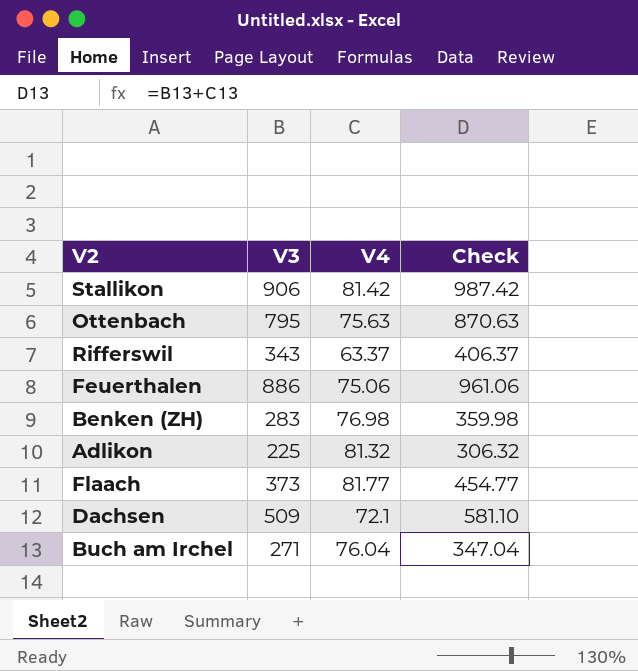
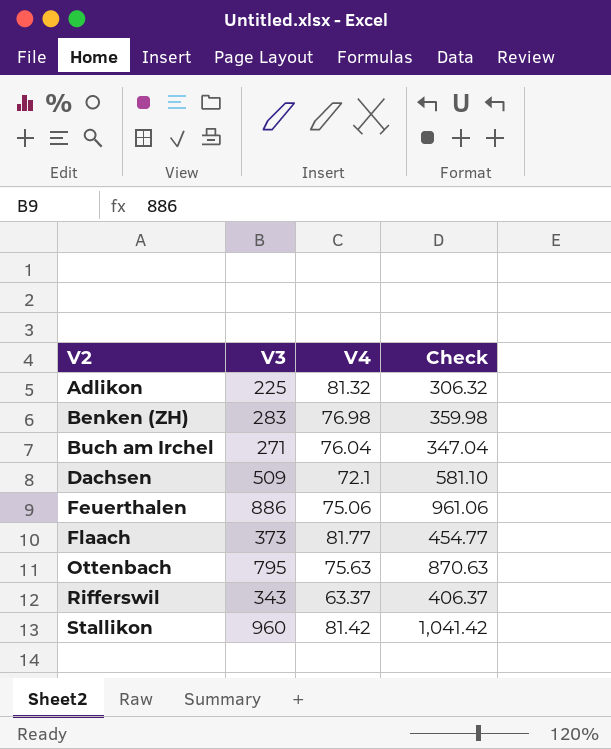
row order: none -> V2 ascending
Stallikon | V3: 906 -> 960
Stallikon | Check: 987.42 -> 1,041.42

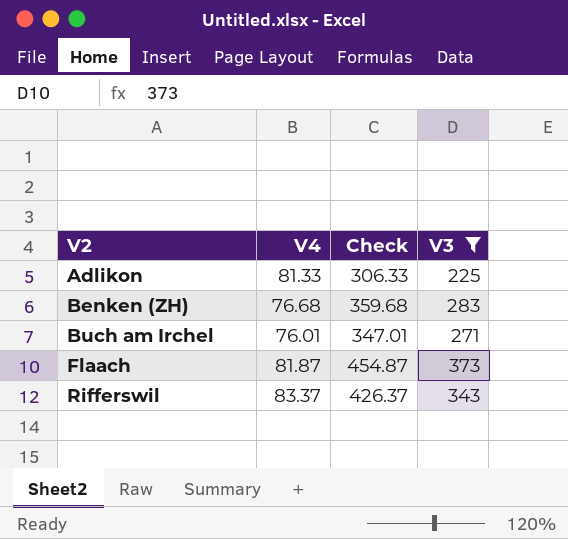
filter: none -> V3 <= 373
column V3 | position: 2 -> 4
Adlikon | V4: 81.32 -> 81.33
Adlikon | Check: 306.32 -> 306.33
Benken (ZH) | V4: 76.98 -> 76.68
Benken (ZH) | Check: 359.98 -> 359.68
Buch am Irchel | V4: 76.04 -> 76.01
Buch am Irchel | Check: 347.04 -> 347.01
Flaach | V4: 81.77 -> 81.87
Flaach | Check: 454.77 -> 454.87
Rifferswil | V4: 63.37 -> 83.37
Rifferswil | Check: 406.37 -> 426.37

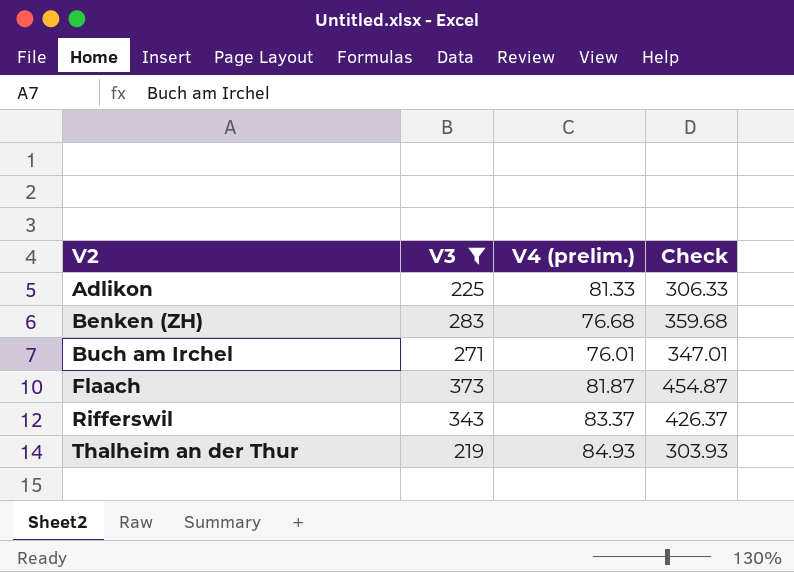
column V3 | position: 4 -> 2
column name: V4 -> V4 (prelim.)
row Thalheim an der Thur: none -> 219 | 84.93 | 303.93

